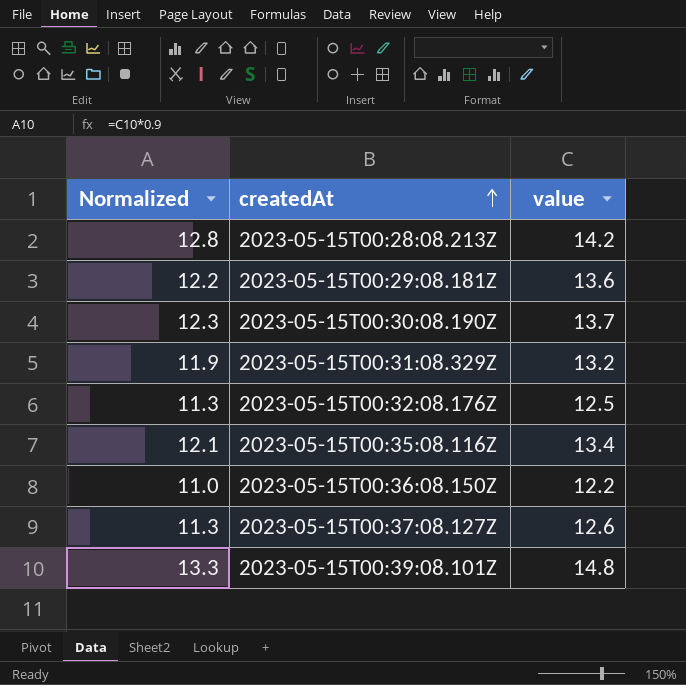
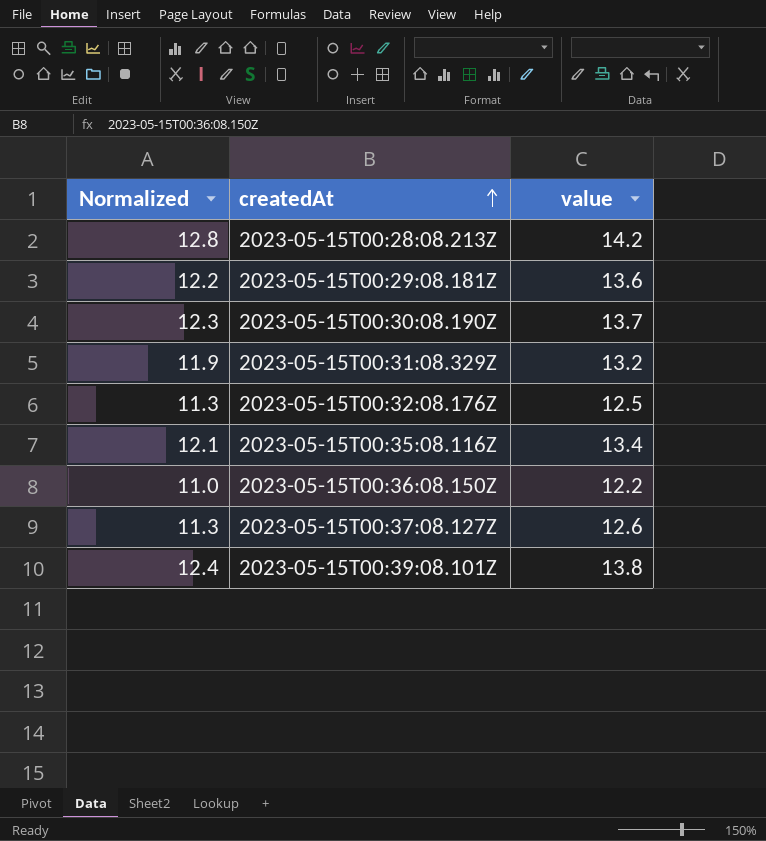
2023-05-15T00:39:08.101Z | Normalized: 13.3 -> 12.4
2023-05-15T00:39:08.101Z | value: 14.8 -> 13.8

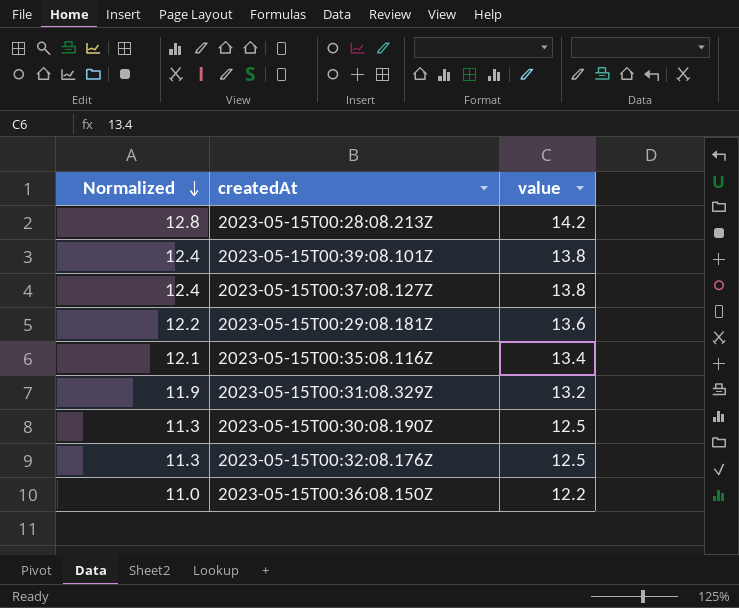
row order: createdAt ascending -> Normalized descending
2023-05-15T00:37:08.127Z | Normalized: 11.3 -> 12.4
2023-05-15T00:37:08.127Z | value: 12.6 -> 13.8
2023-05-15T00:30:08.190Z | Normalized: 12.3 -> 11.3
2023-05-15T00:30:08.190Z | value: 13.7 -> 12.5

